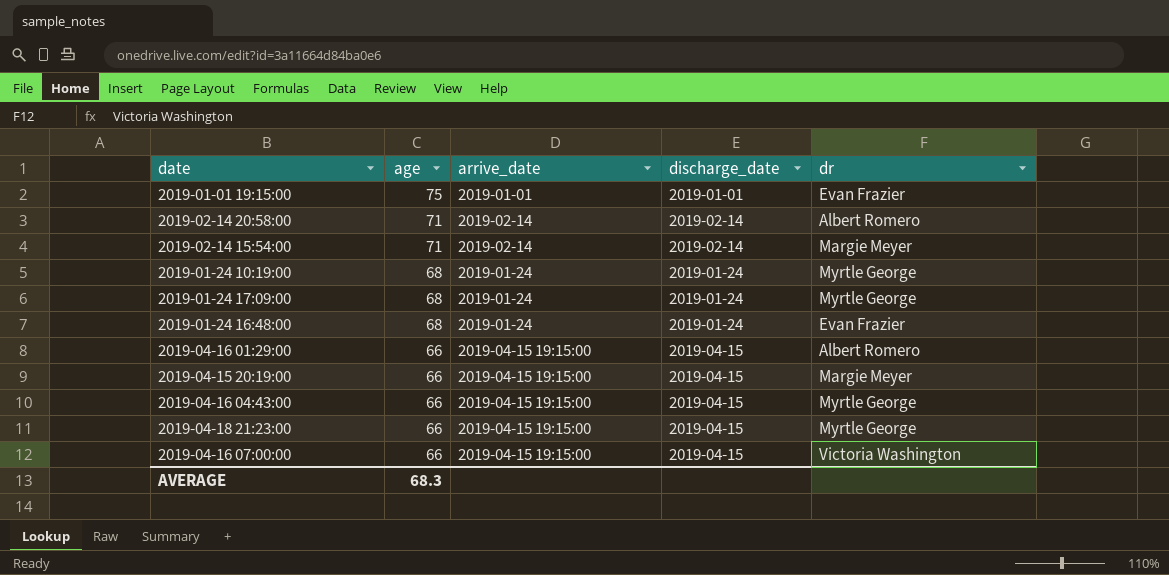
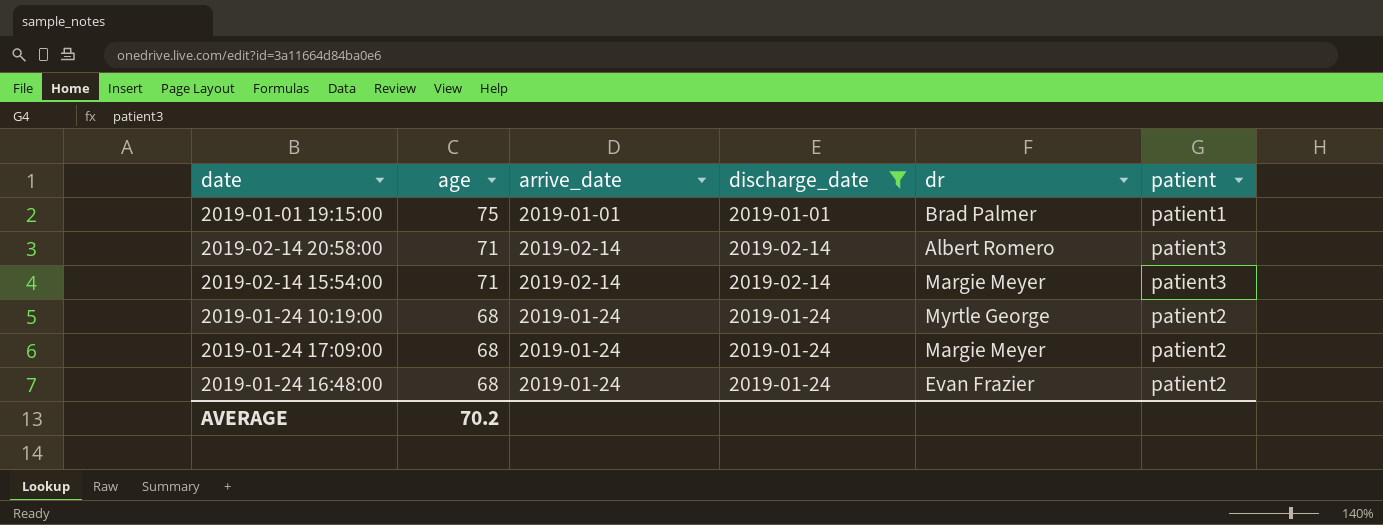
filter: none -> discharge_date != 2019-04-15
column patient | position: none -> 6
2019-01-01 19:15:00 | dr: Evan Frazier -> Brad Palmer
2019-01-24 17:09:00 | dr: Myrtle George -> Margie Meyer
AVERAGE | age: 68.3 -> 70.2

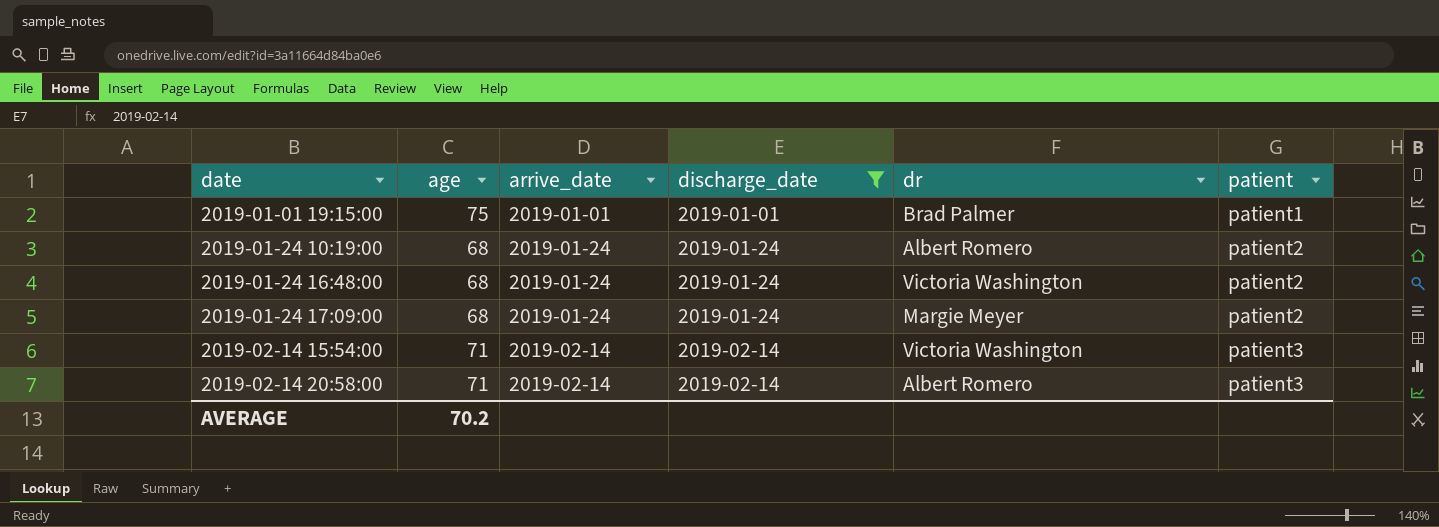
row order: age descending -> date ascending
2019-01-24 10:19:00 | dr: Myrtle George -> Albert Romero
2019-01-24 16:48:00 | dr: Evan Frazier -> Victoria Washington
2019-02-14 15:54:00 | dr: Margie Meyer -> Victoria Washington

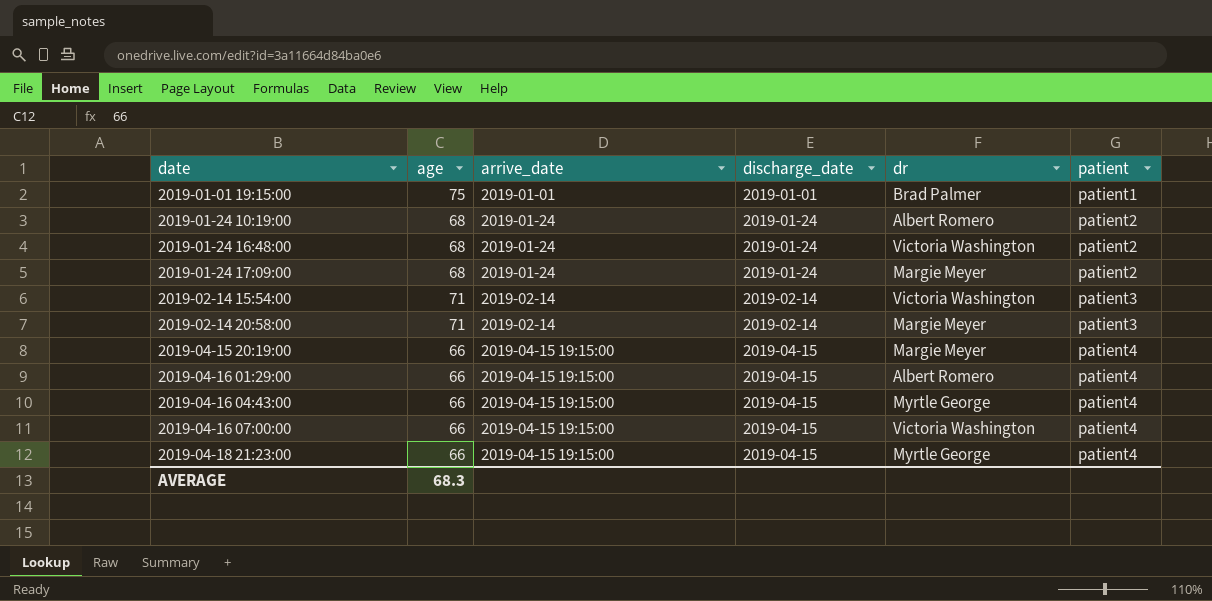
filter: discharge_date != 2019-04-15 -> none
2019-02-14 20:58:00 | dr: Albert Romero -> Margie Meyer
AVERAGE | age: 70.2 -> 68.3

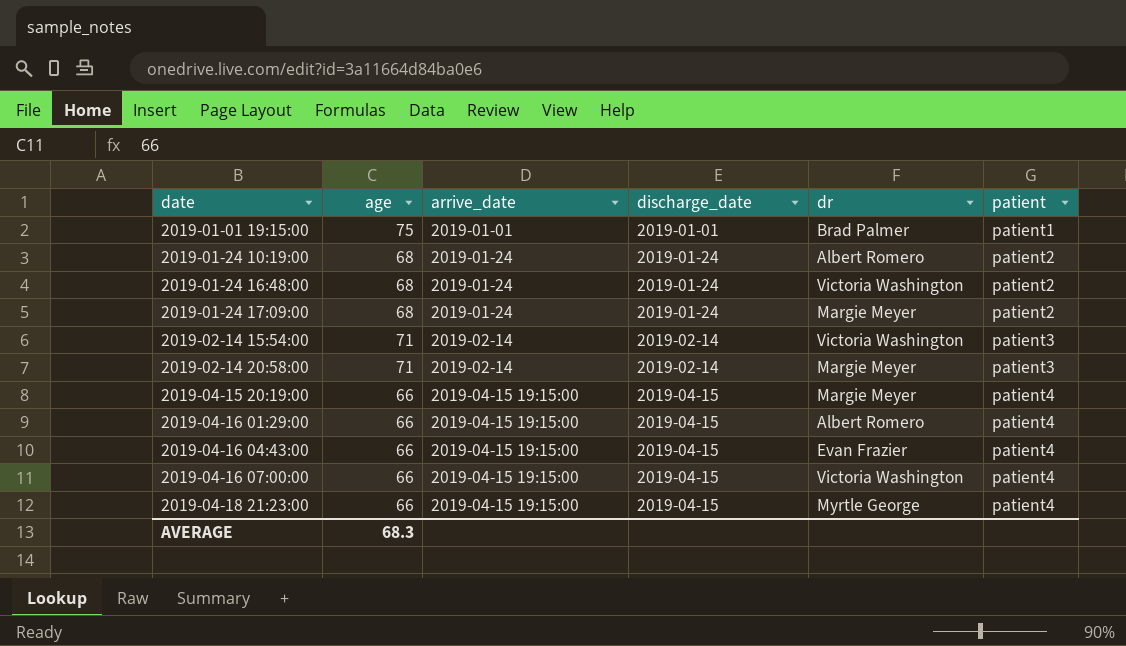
2019-04-16 04:43:00 | dr: Myrtle George -> Evan Frazier

